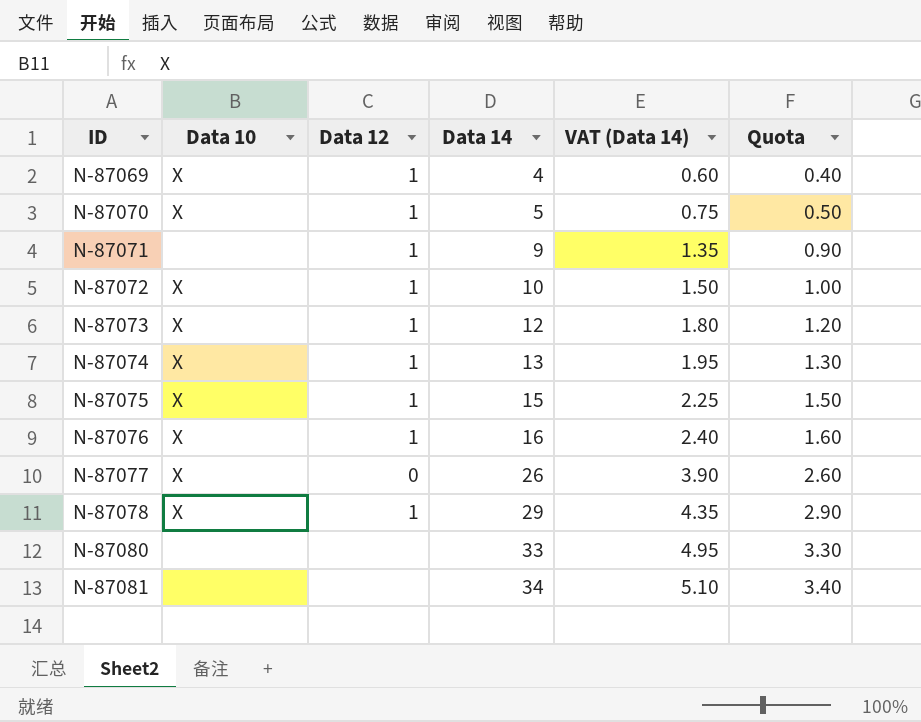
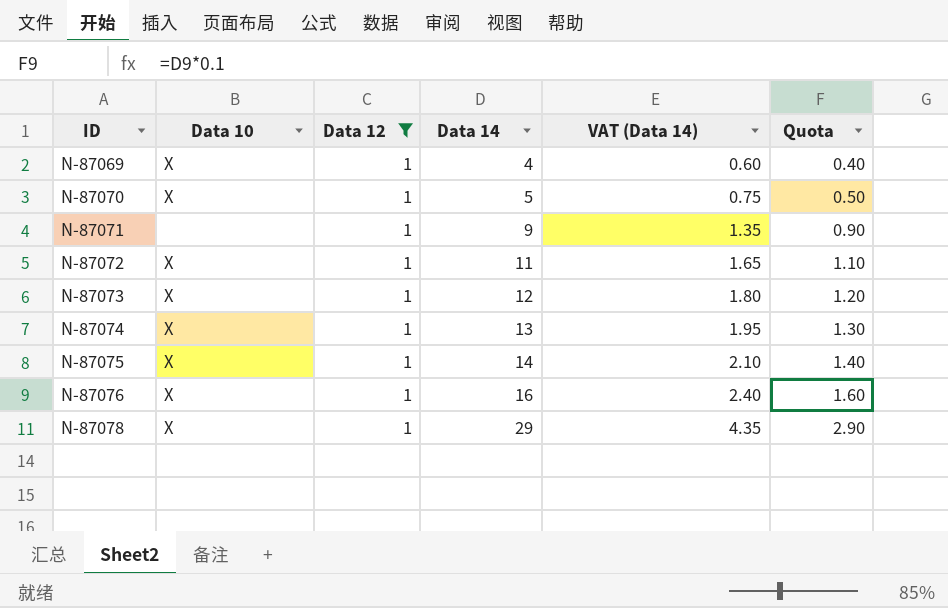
filter: none -> Data 12 = 1
N-87072 | Data 14: 10 -> 11
N-87072 | VAT (Data 14): 1.50 -> 1.65
N-87072 | Quota: 1.00 -> 1.10
N-87075 | Data 14: 15 -> 14
N-87075 | VAT (Data 14): 2.25 -> 2.10
N-87075 | Quota: 1.50 -> 1.40

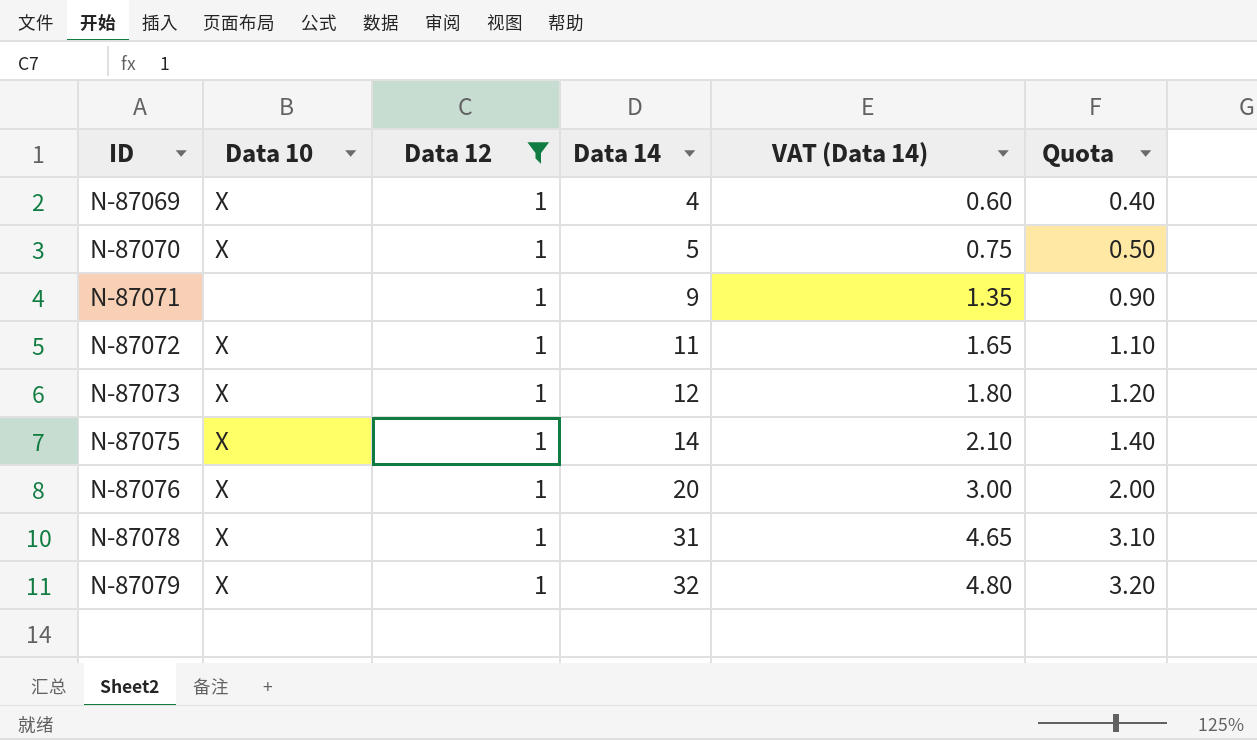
row N-87074: X | 1 | 13 | 1.95 | 1.30 -> none
N-87076 | Data 14: 16 -> 20
N-87076 | VAT (Data 14): 2.40 -> 3.00
N-87076 | Quota: 1.60 -> 2.00
N-87078 | Data 14: 29 -> 31
N-87078 | VAT (Data 14): 4.35 -> 4.65
N-87078 | Quota: 2.90 -> 3.10
row N-87079: none -> X | 1 | 32 | 4.80 | 3.20

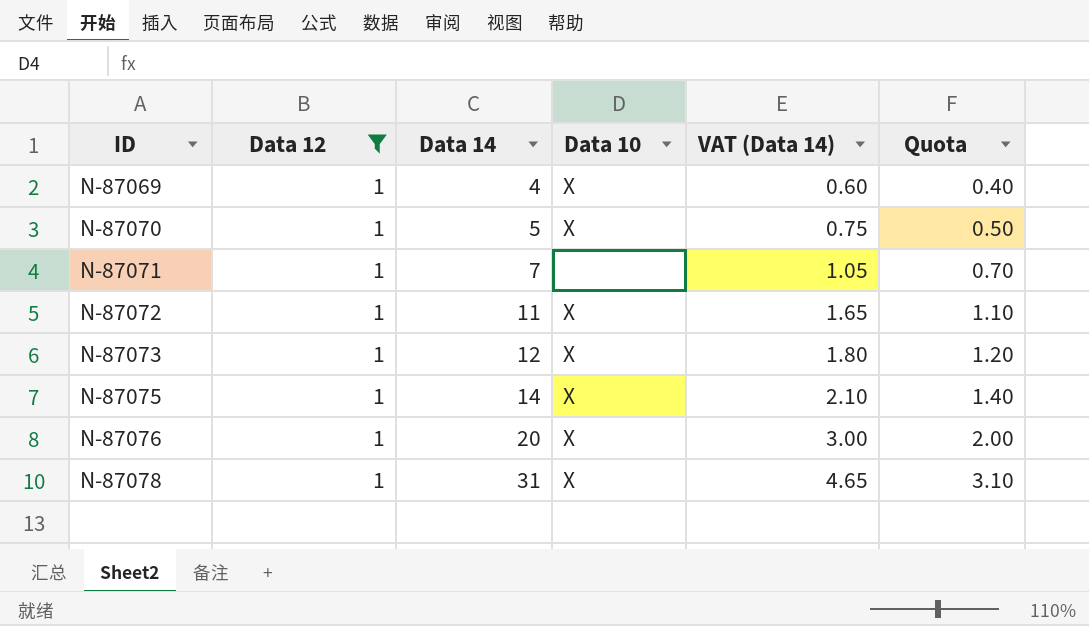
column Data 10 | position: 2 -> 4
row N-87079: X | 1 | 32 | 4.80 | 3.20 -> none
N-87071 | Data 14: 9 -> 7
N-87071 | VAT (Data 14): 1.35 -> 1.05
N-87071 | Quota: 0.90 -> 0.70

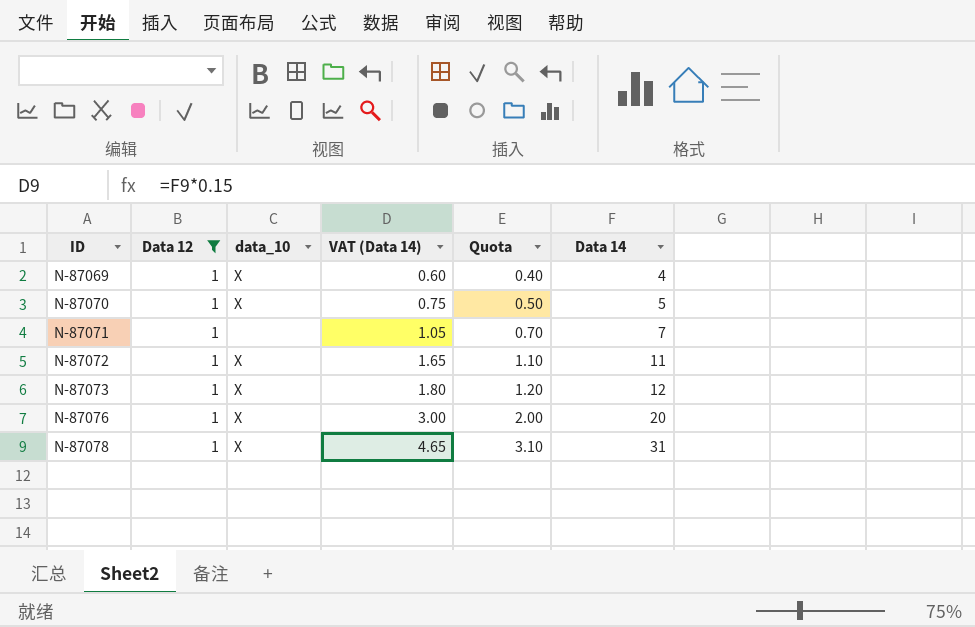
column name: Data 10 -> data_10
column Data 14 | position: 3 -> 6
row N-87075: 1 | 14 | X | 2.10 | 1.40 -> none

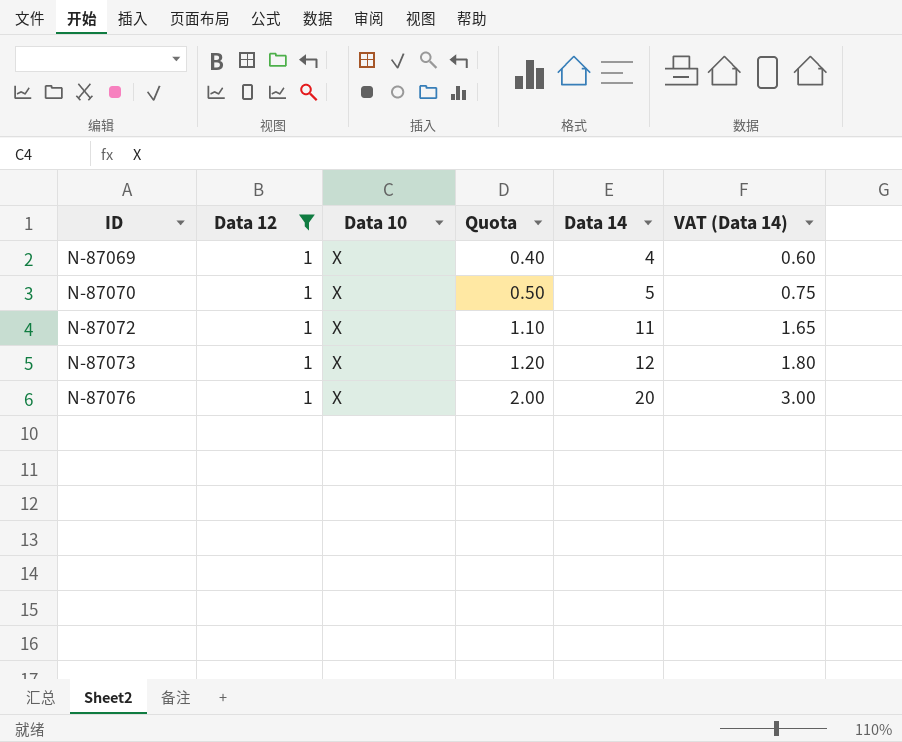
column name: data_10 -> Data 10
column VAT (Data 14) | position: 4 -> 6
row N-87071: 1 | none | 1.05 | 0.70 | 7 -> none
row N-87078: 1 | X | 4.65 | 3.10 | 31 -> none

